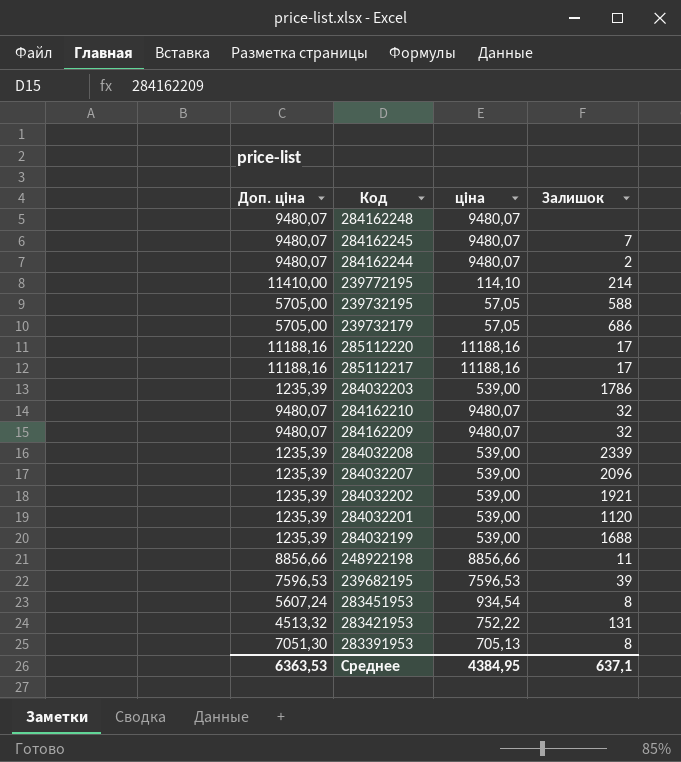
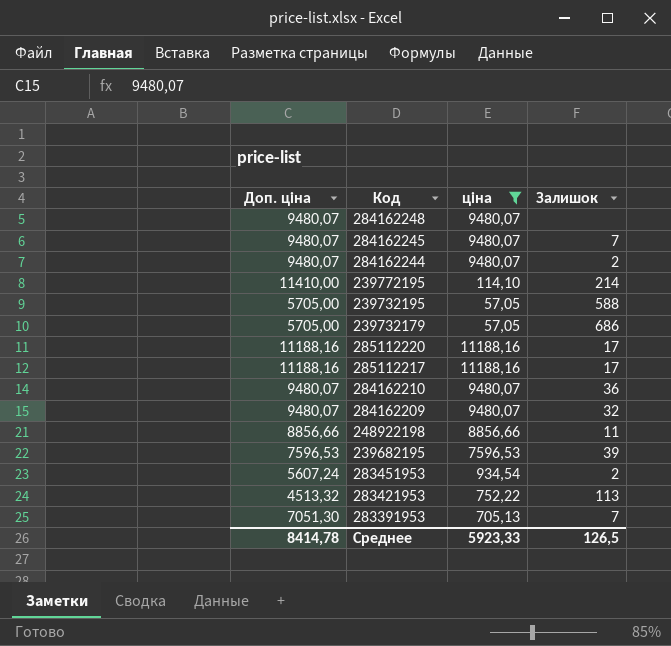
filter: none -> ціна != 539,00
284162210 | Залишок: 32 -> 36
283451953 | Залишок: 8 -> 2
283421953 | Залишок: 131 -> 113
283391953 | Залишок: 8 -> 7
Среднее | Доп. ціна: 6363,53 -> 8414,78
Среднее | ціна: 4384,95 -> 5923,33
Среднее | Залишок: 637,1 -> 126,5

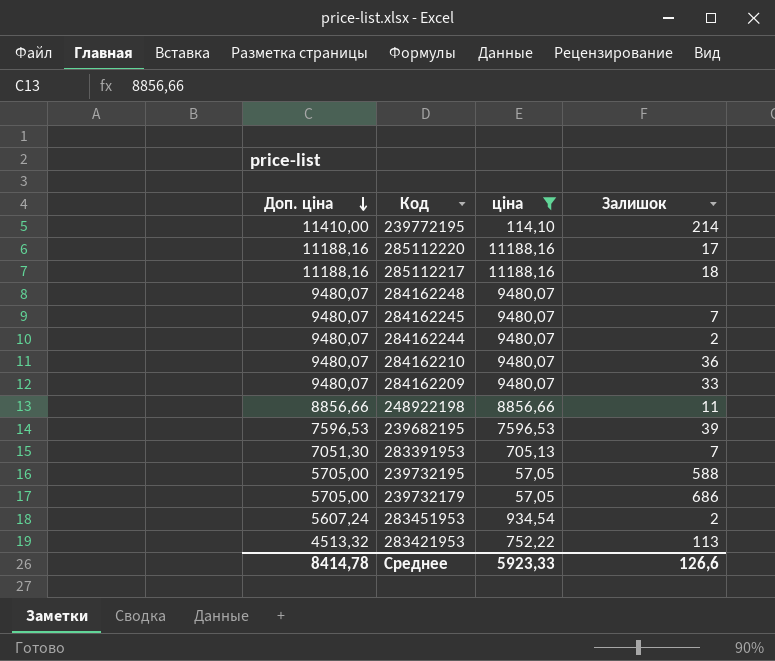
row order: none -> Доп. ціна descending
285112217 | Залишок: 17 -> 18
284162209 | Залишок: 32 -> 33
Среднее | Залишок: 126,5 -> 126,6

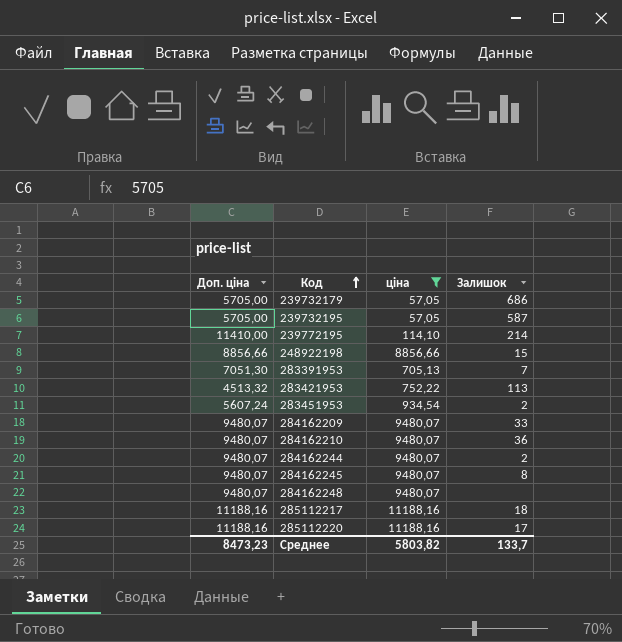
row order: Доп. ціна descending -> Код ascending
row 239682195: 7596,53 | 7596,53 | 39 -> none
239732195 | Залишок: 588 -> 587
248922198 | Залишок: 11 -> 15
284162245 | Залишок: 7 -> 8
Среднее | Доп. ціна: 8414,78 -> 8473,23
Среднее | ціна: 5923,33 -> 5803,82
Среднее | Залишок: 126,6 -> 133,7

